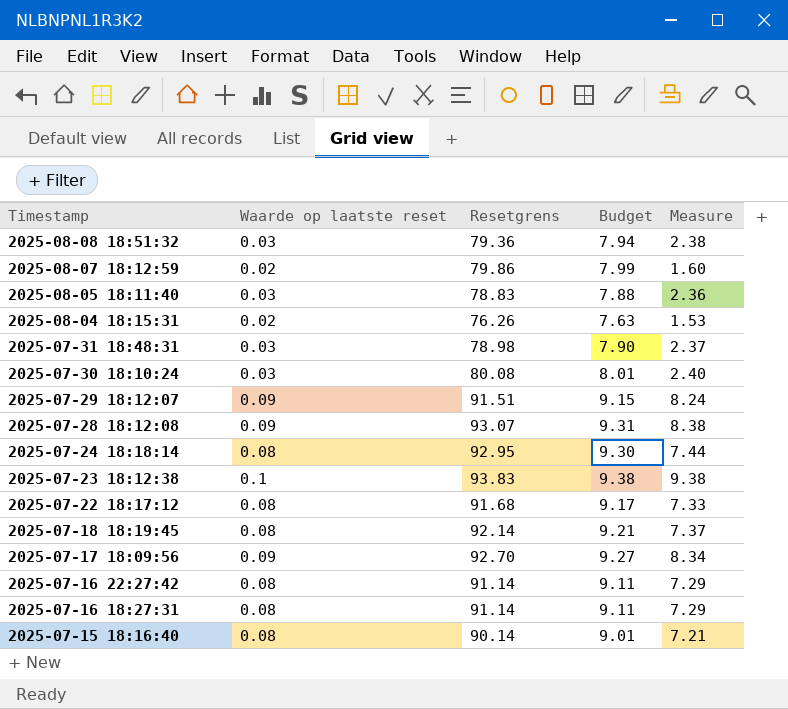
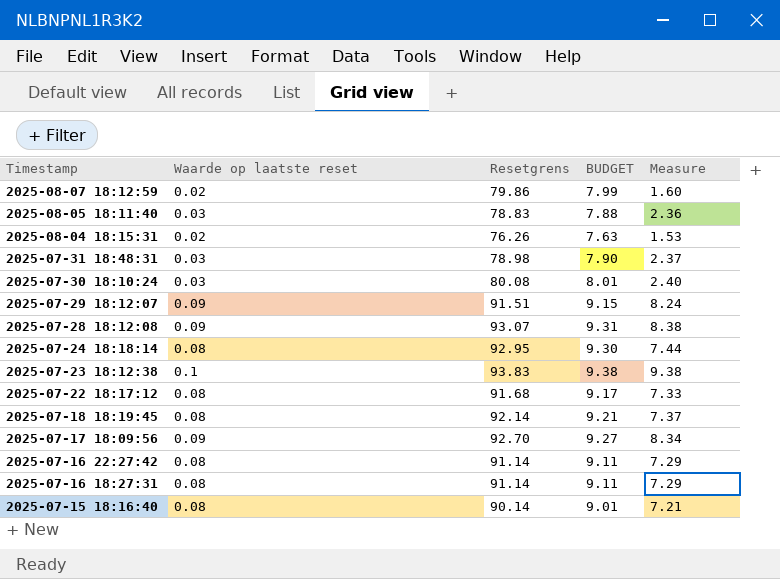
column name: Budget -> BUDGET
row 2025-08-08 18:51:32: 0.03 | 79.36 | 7.94 | 2.38 -> none

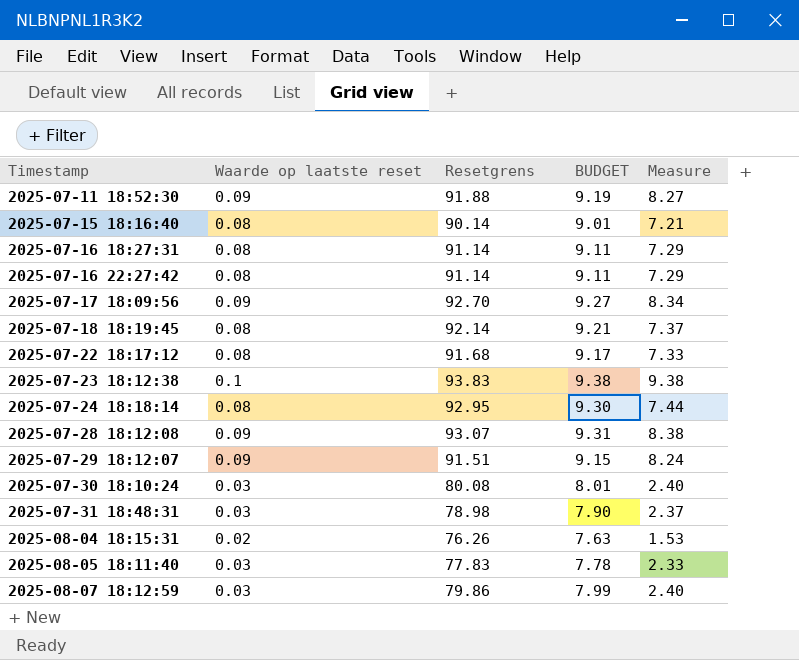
row order: Timestamp descending -> Timestamp ascending
row 2025-07-11 18:52:30: none -> 0.09 | 91.88 | 9.19 | 8.27
2025-08-05 18:11:40 | Resetgrens: 78.83 -> 77.83
2025-08-05 18:11:40 | BUDGET: 7.88 -> 7.78
2025-08-05 18:11:40 | Measure: 2.36 -> 2.33
2025-08-07 18:12:59 | Waarde op laatste reset: 0.02 -> 0.03
2025-08-07 18:12:59 | Measure: 1.60 -> 2.40

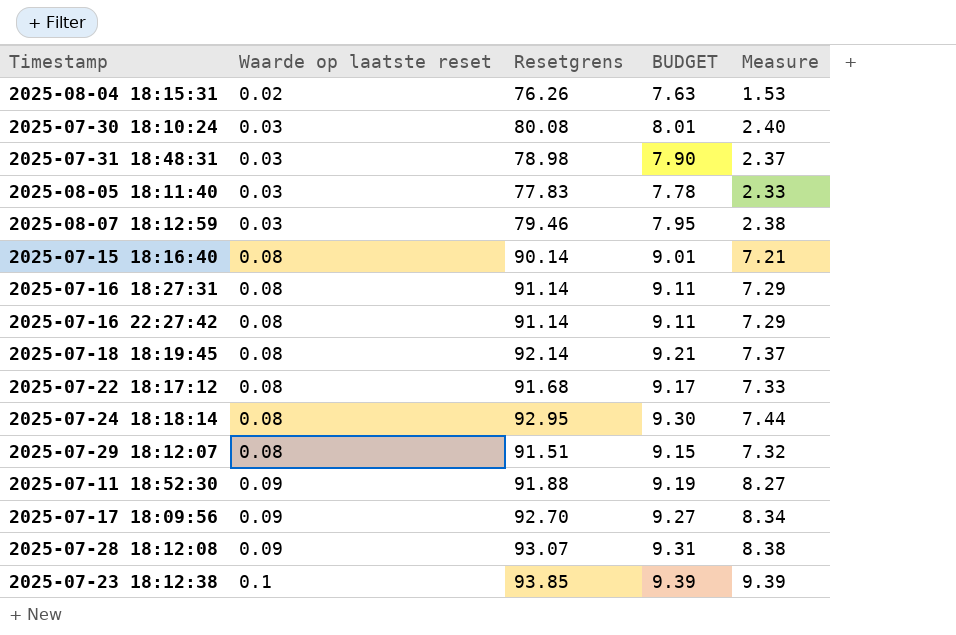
row order: Timestamp ascending -> Waarde op laatste reset ascending
2025-08-07 18:12:59 | Resetgrens: 79.86 -> 79.46
2025-08-07 18:12:59 | BUDGET: 7.99 -> 7.95
2025-08-07 18:12:59 | Measure: 2.40 -> 2.38
2025-07-29 18:12:07 | Waarde op laatste reset: 0.09 -> 0.08
2025-07-29 18:12:07 | Measure: 8.24 -> 7.32
2025-07-23 18:12:38 | Resetgrens: 93.83 -> 93.85
2025-07-23 18:12:38 | BUDGET: 9.38 -> 9.39
2025-07-23 18:12:38 | Measure: 9.38 -> 9.39

